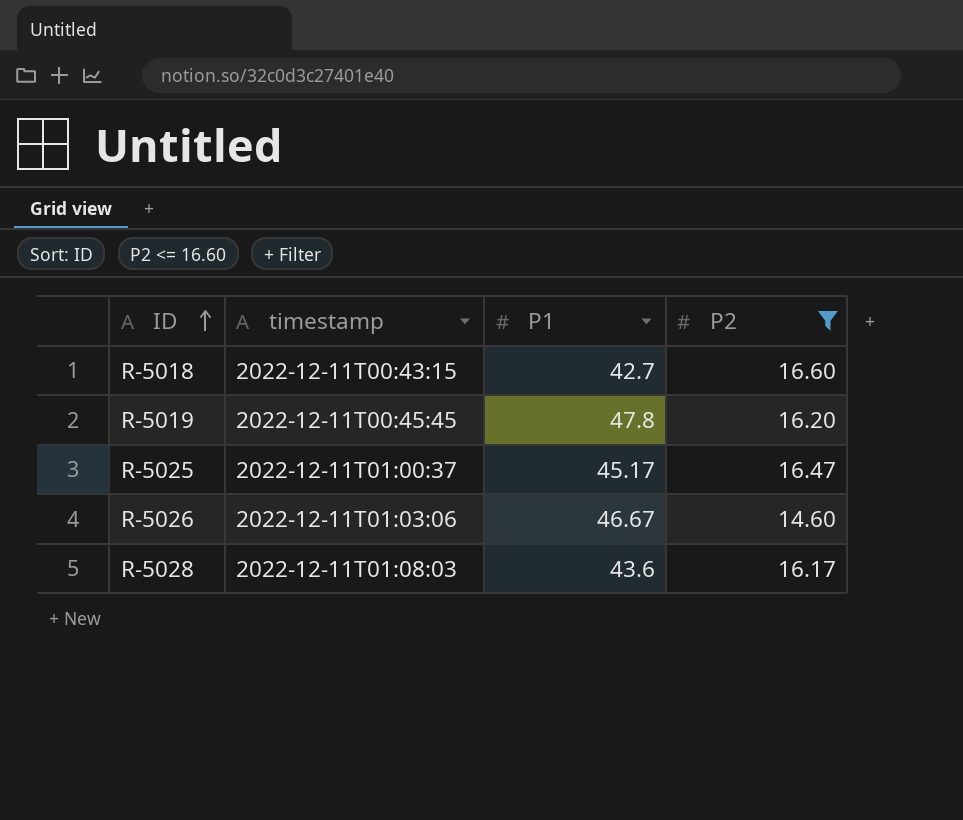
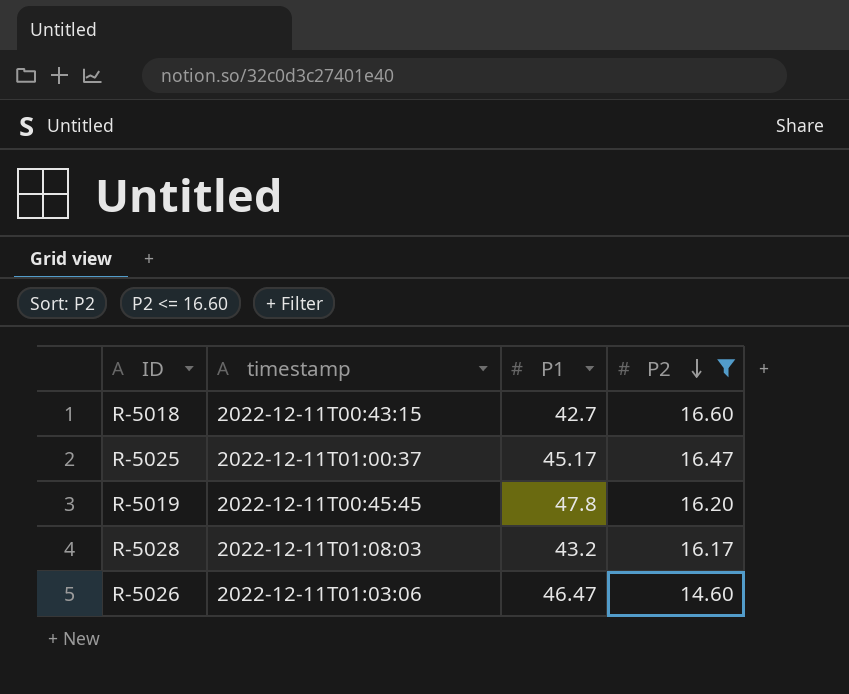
row order: ID ascending -> P2 descending
R-5028 | P1: 43.6 -> 43.2
R-5026 | P1: 46.67 -> 46.47

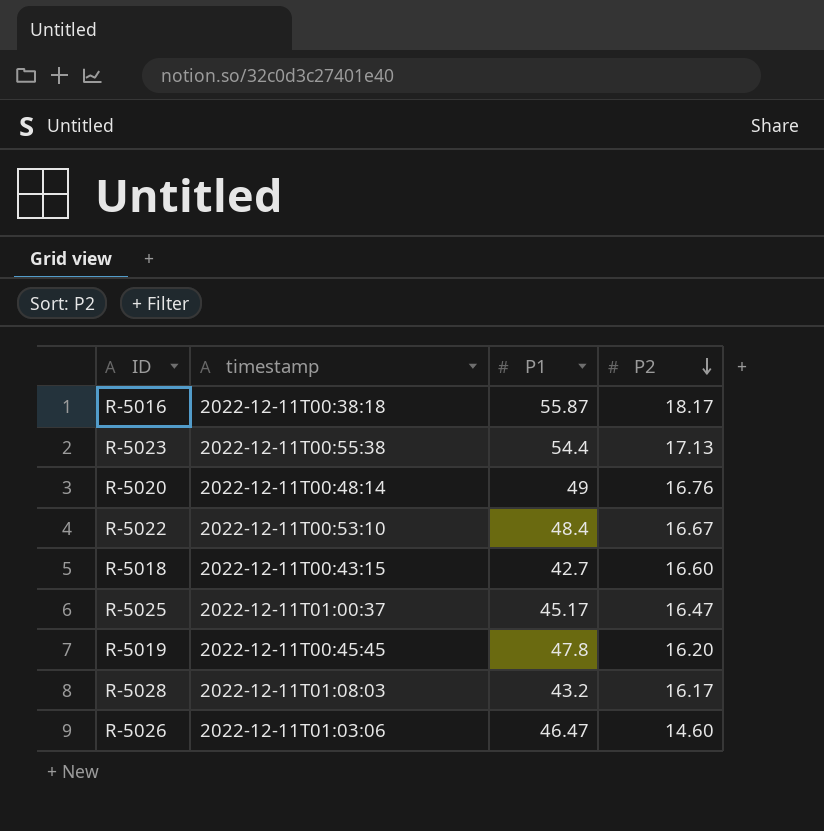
filter: P2 <= 16.60 -> none

